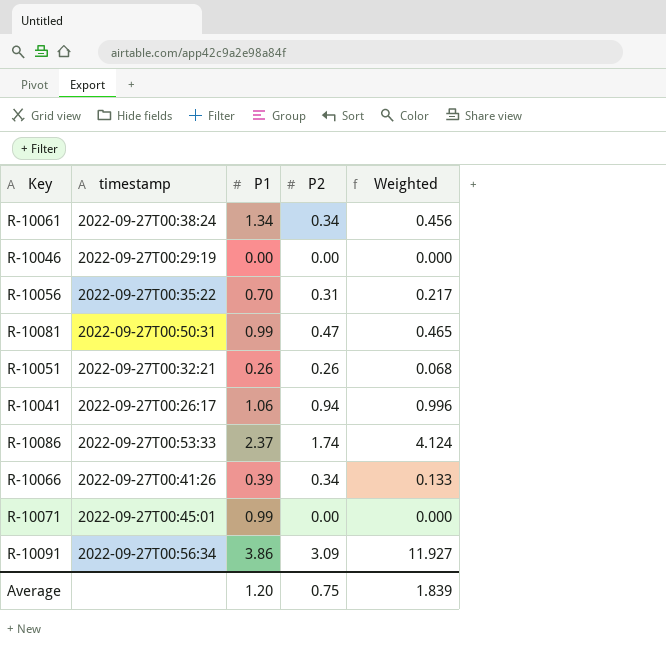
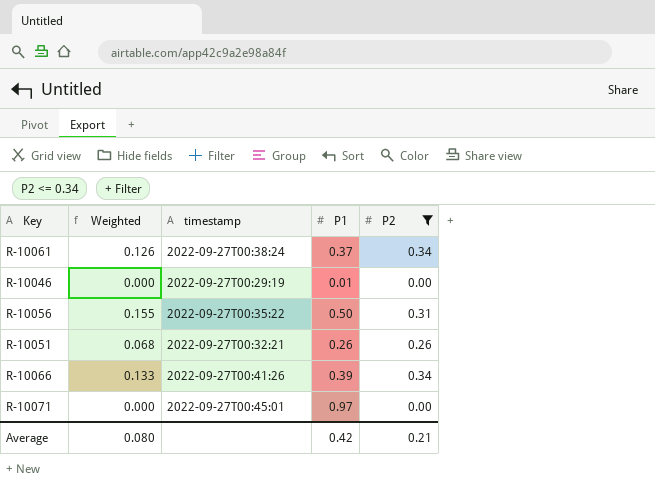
filter: none -> P2 <= 0.34
column Weighted | position: 5 -> 2
R-10061 | Weighted: 0.456 -> 0.126
R-10061 | P1: 1.34 -> 0.37
R-10046 | P1: 0.00 -> 0.01
R-10056 | Weighted: 0.217 -> 0.155
R-10056 | P1: 0.70 -> 0.50
R-10071 | P1: 0.99 -> 0.97
Average | Weighted: 1.839 -> 0.080
Average | P1: 1.20 -> 0.42
Average | P2: 0.75 -> 0.21

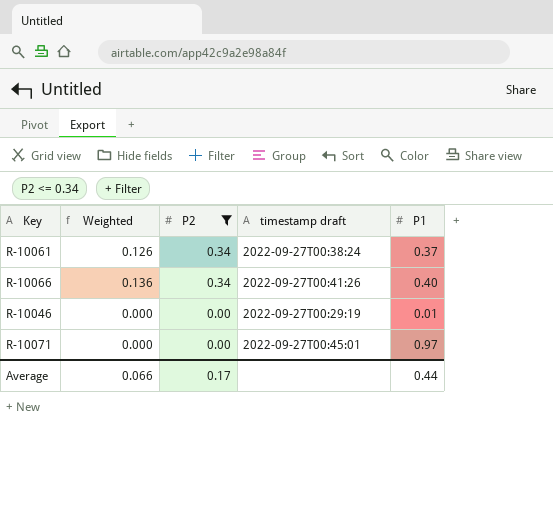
row order: none -> P2 descending
column P2 | position: 5 -> 3
column name: timestamp -> timestamp draft
row R-10056: 0.155 | 2022-09-27T00:35:22 | 0.50 | 0.31 -> none
row R-10051: 0.068 | 2022-09-27T00:32:21 | 0.26 | 0.26 -> none
R-10066 | Weighted: 0.133 -> 0.136
R-10066 | P1: 0.39 -> 0.40
Average | Weighted: 0.080 -> 0.066
Average | P2: 0.21 -> 0.17
Average | P1: 0.42 -> 0.44

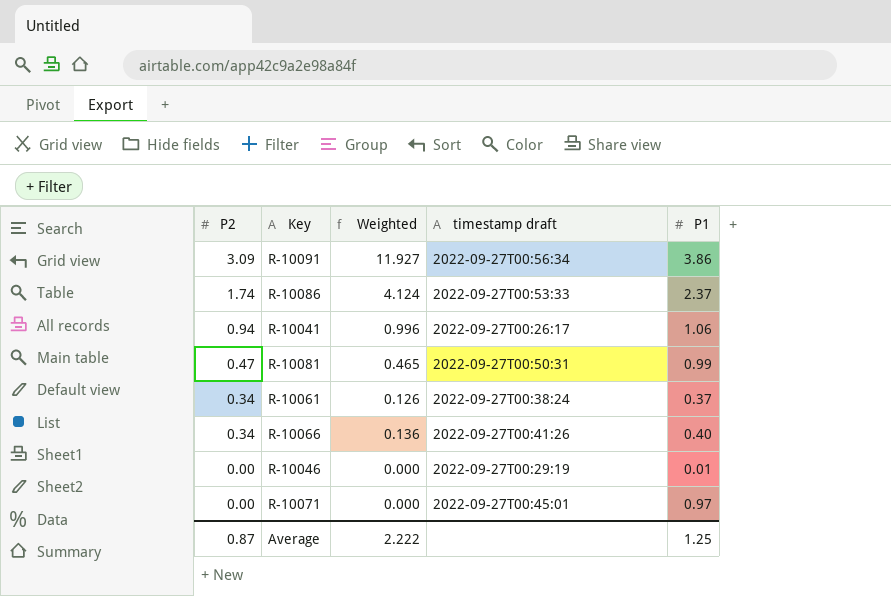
filter: P2 <= 0.34 -> none
column P2 | position: 3 -> 1
Average | P2: 0.17 -> 0.87
Average | Weighted: 0.066 -> 2.222
Average | P1: 0.44 -> 1.25

